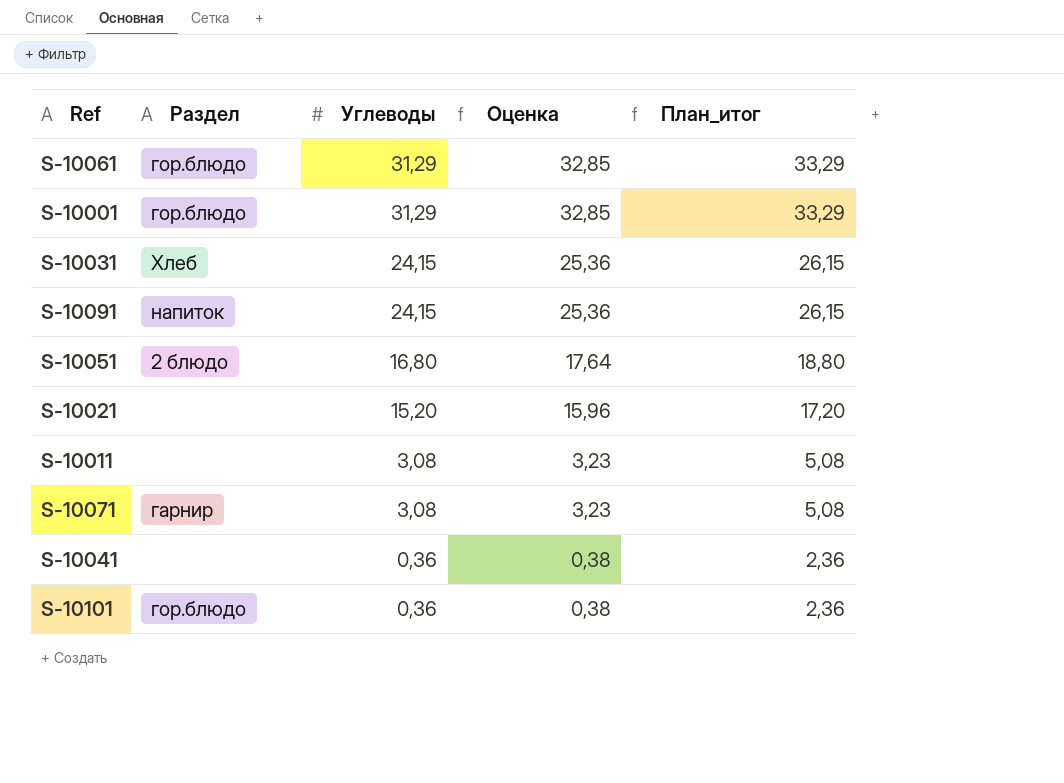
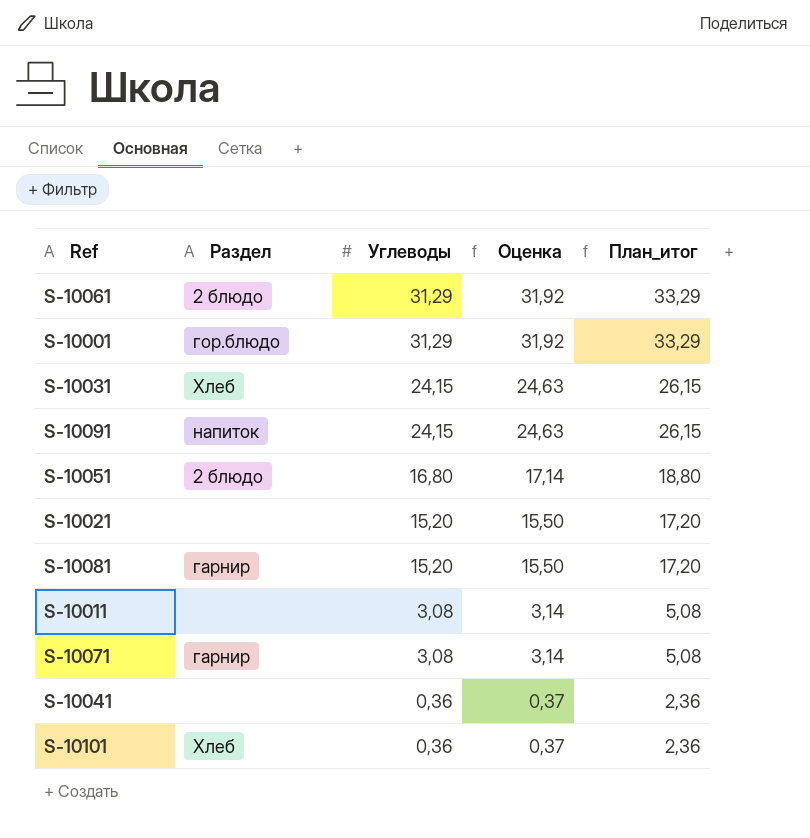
column Оценка | formula: [Углеводы] * 1,05 -> [Углеводы] * 1,02
S-10061 | Раздел: гор.блюдо -> 2 блюдо
row S-10081: none -> гарнир | 15,20 | 15,50 | 17,20
S-10101 | Раздел: гор.блюдо -> Хлеб

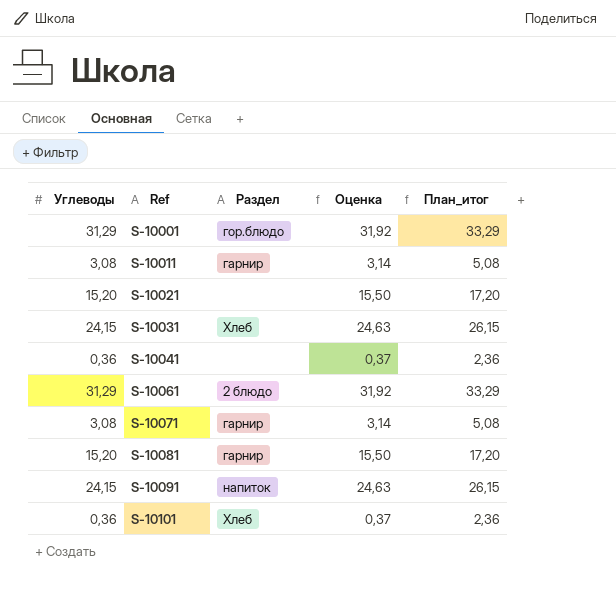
row order: Углеводы descending -> Ref ascending
column Углеводы | position: 3 -> 1
row S-10051: 2 блюдо | 16,80 | 17,14 | 18,80 -> none
S-10011 | Раздел: none -> гарнир

